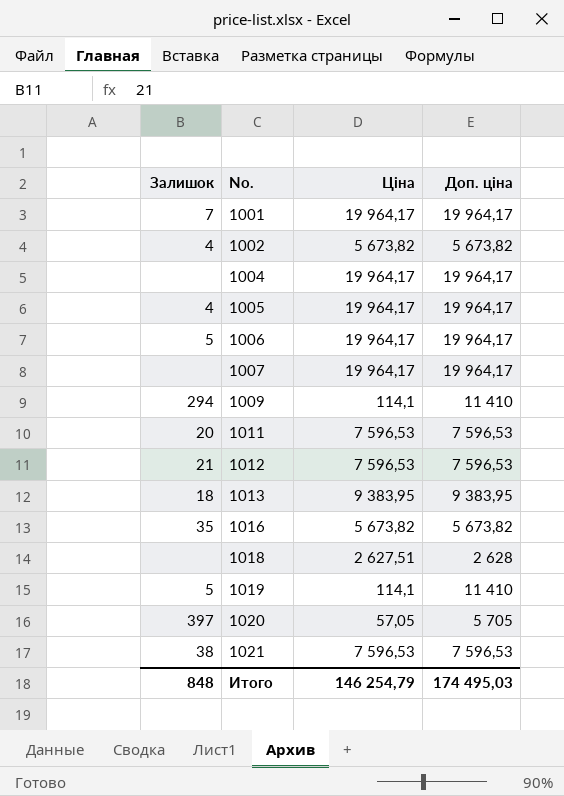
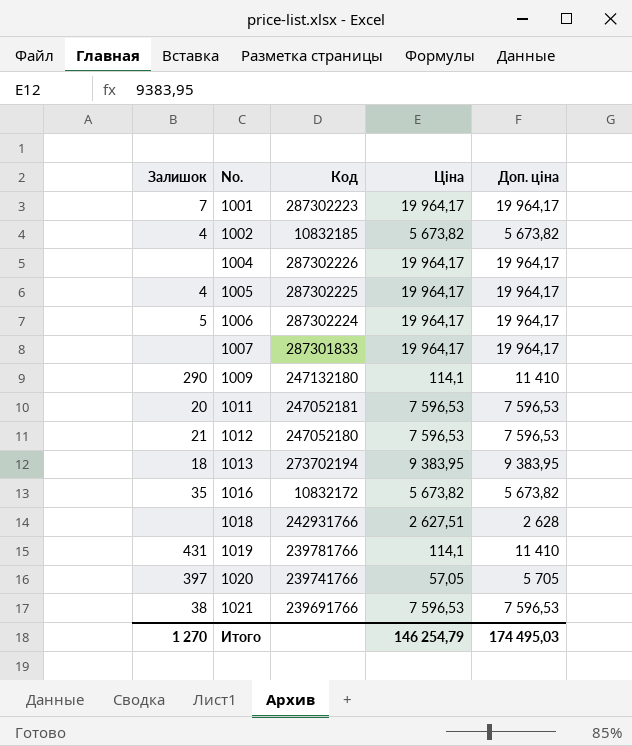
column Код | position: none -> 3
1009 | Залишок: 294 -> 290
1019 | Залишок: 5 -> 431
Итого | Залишок: 848 -> 1 270

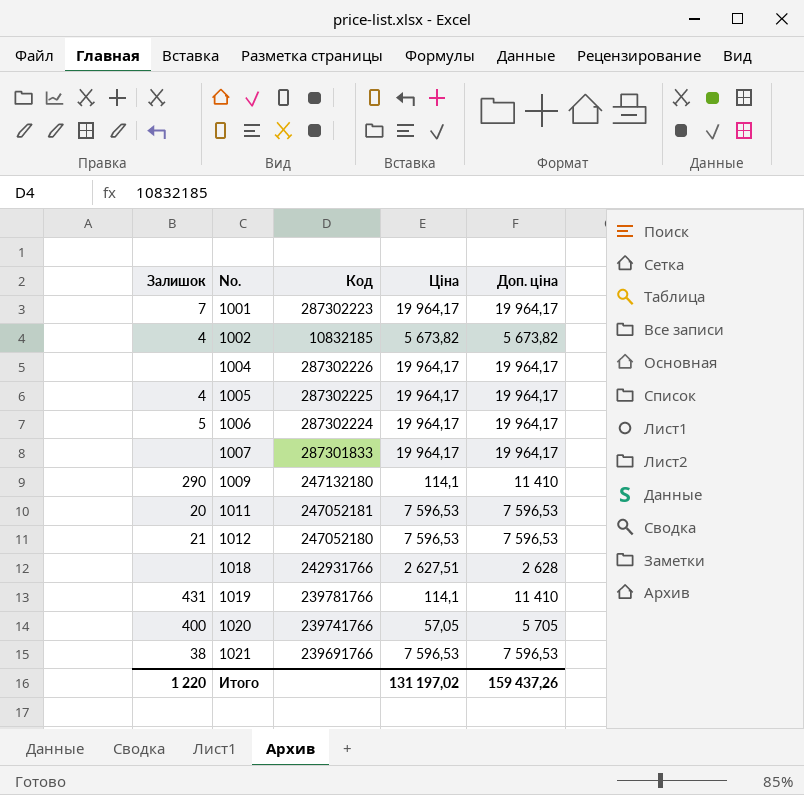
row 1013: 18 | 273702194 | 9 383,95 | 9 383,95 -> none
row 1016: 35 | 10832172 | 5 673,82 | 5 673,82 -> none
1020 | Залишок: 397 -> 400
Итого | Залишок: 1 270 -> 1 220
Итого | Ціна: 146 254,79 -> 131 197,02
Итого | Доп. ціна: 174 495,03 -> 159 437,26

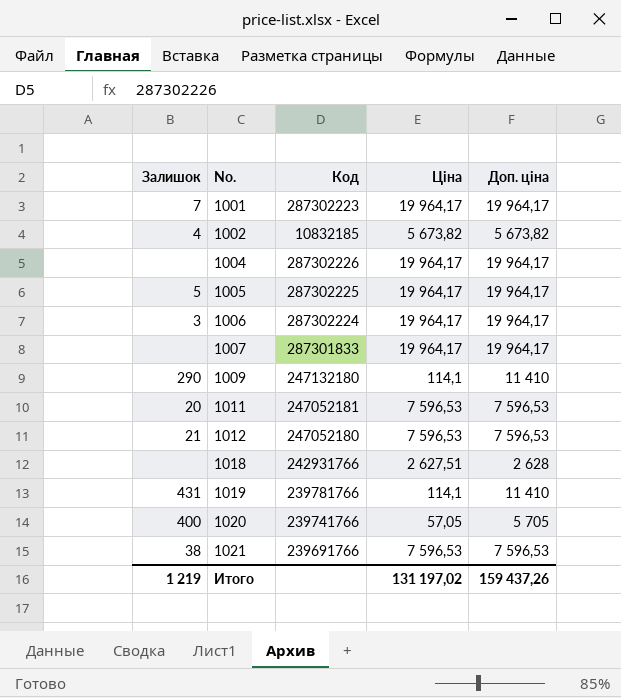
1005 | Залишок: 4 -> 5
1006 | Залишок: 5 -> 3
Итого | Залишок: 1 220 -> 1 219

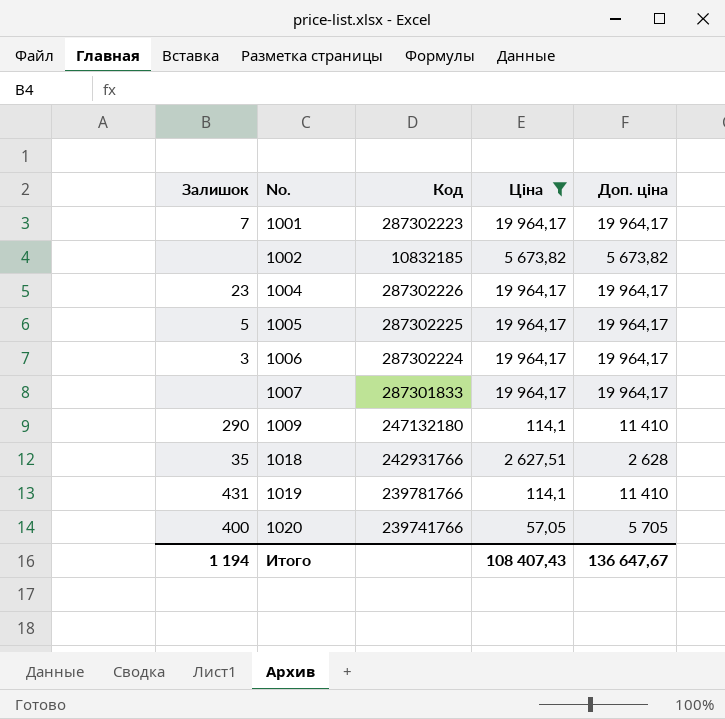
filter: none -> Ціна != 7 596,53
1002 | Залишок: 4 -> none
1004 | Залишок: none -> 23
1018 | Залишок: none -> 35
Итого | Залишок: 1 219 -> 1 194
Итого | Ціна: 131 197,02 -> 108 407,43
Итого | Доп. ціна: 159 437,26 -> 136 647,67

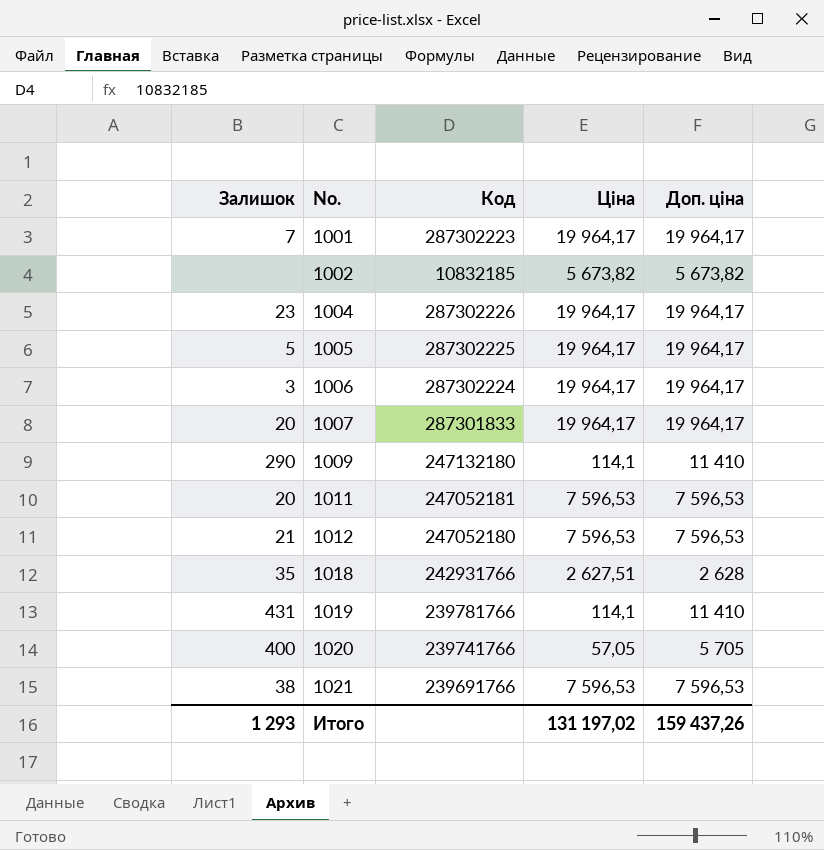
filter: Ціна != 7 596,53 -> none
1007 | Залишок: none -> 20
Итого | Залишок: 1 194 -> 1 293
Итого | Ціна: 108 407,43 -> 131 197,02
Итого | Доп. ціна: 136 647,67 -> 159 437,26

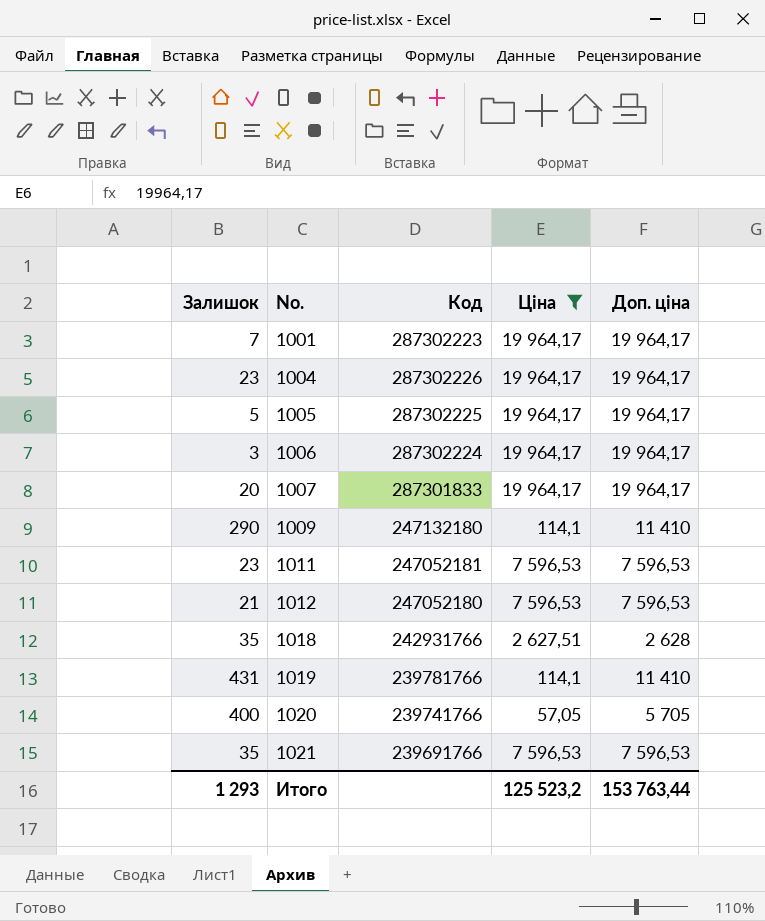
filter: none -> Ціна != 5 673,82
1011 | Залишок: 20 -> 23
1021 | Залишок: 38 -> 35
Итого | Ціна: 131 197,02 -> 125 523,2
Итого | Доп. ціна: 159 437,26 -> 153 763,44

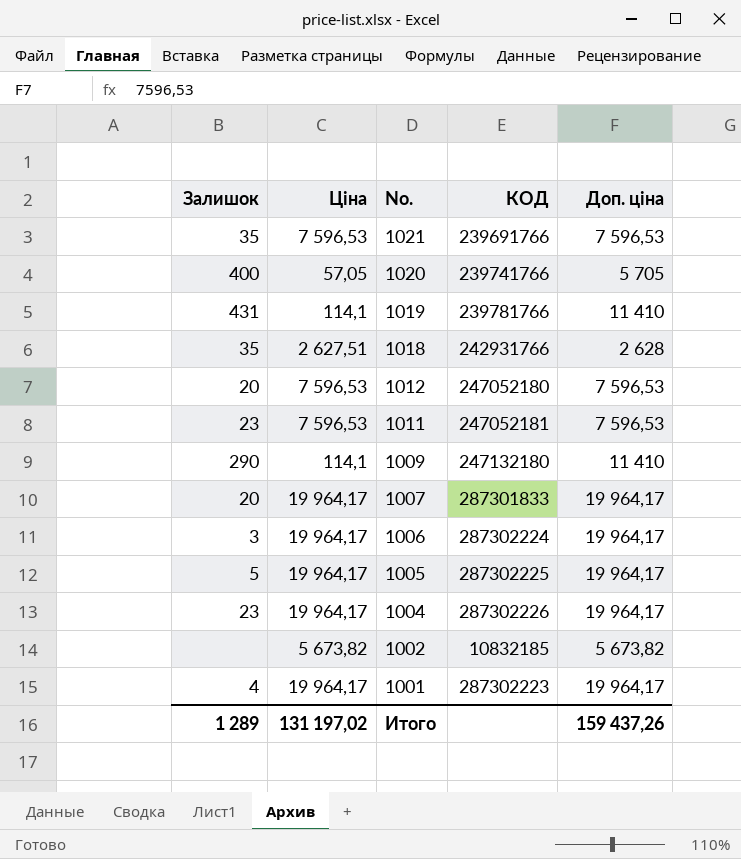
filter: Ціна != 5 673,82 -> none
row order: No. ascending -> No. descending
column Ціна | position: 4 -> 2
column name: Код -> КОД
1012 | Залишок: 21 -> 20
1001 | Залишок: 7 -> 4
Итого | Залишок: 1 293 -> 1 289
Итого | Ціна: 125 523,2 -> 131 197,02
Итого | Доп. ціна: 153 763,44 -> 159 437,26

